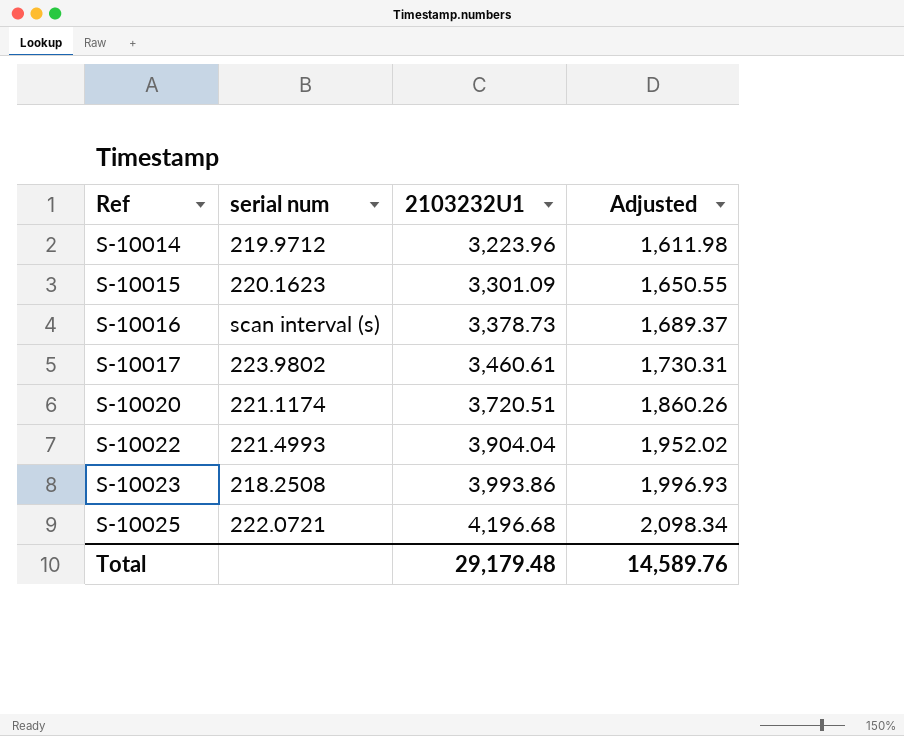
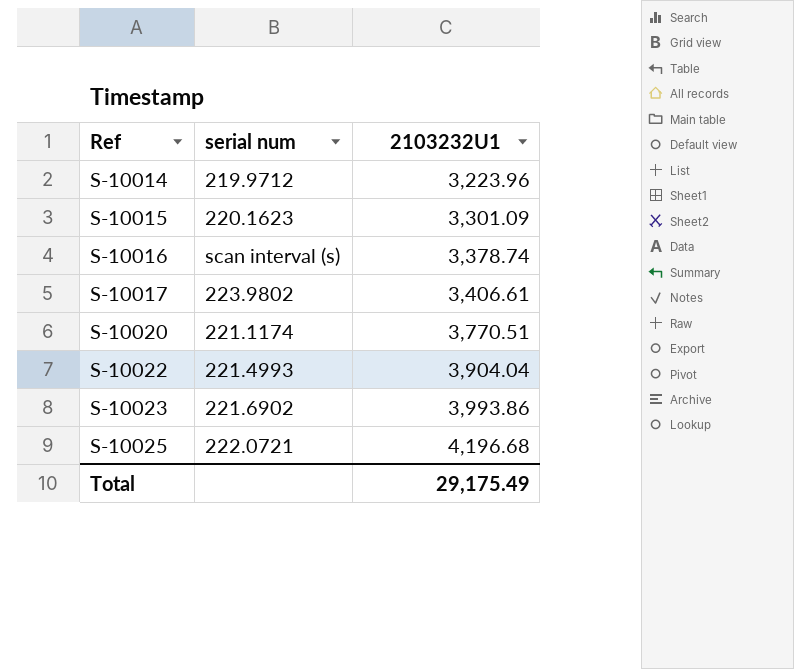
column Adjusted | formula: [2103232U1] * 0.5 -> none
S-10016 | 2103232U1: 3,378.73 -> 3,378.74
S-10017 | 2103232U1: 3,460.61 -> 3,406.61
S-10020 | 2103232U1: 3,720.51 -> 3,770.51
S-10023 | serial num: 218.2508 -> 221.6902
Total | 2103232U1: 29,179.48 -> 29,175.49

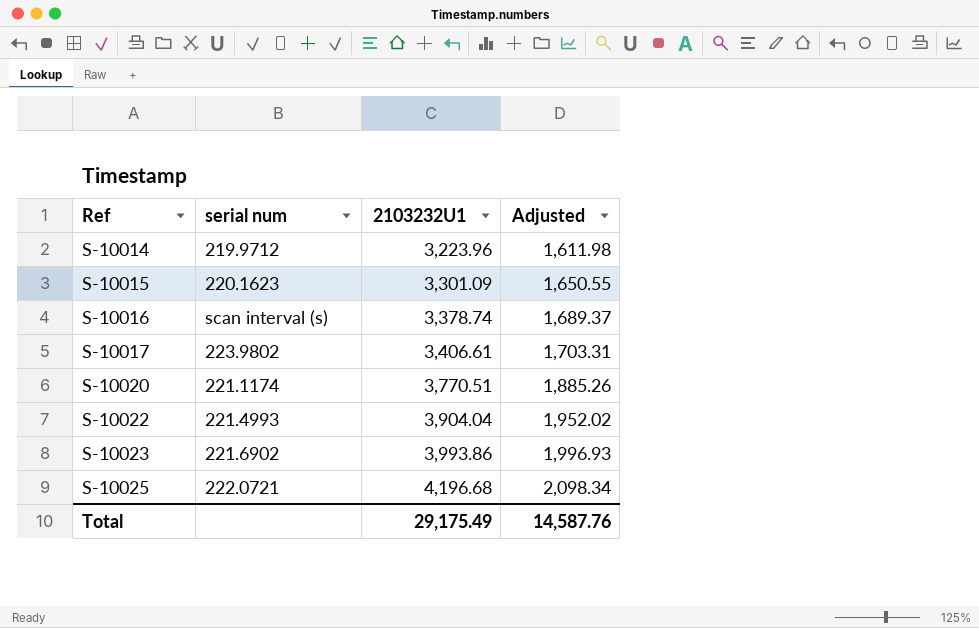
column Adjusted | formula: none -> [2103232U1] * 0.5

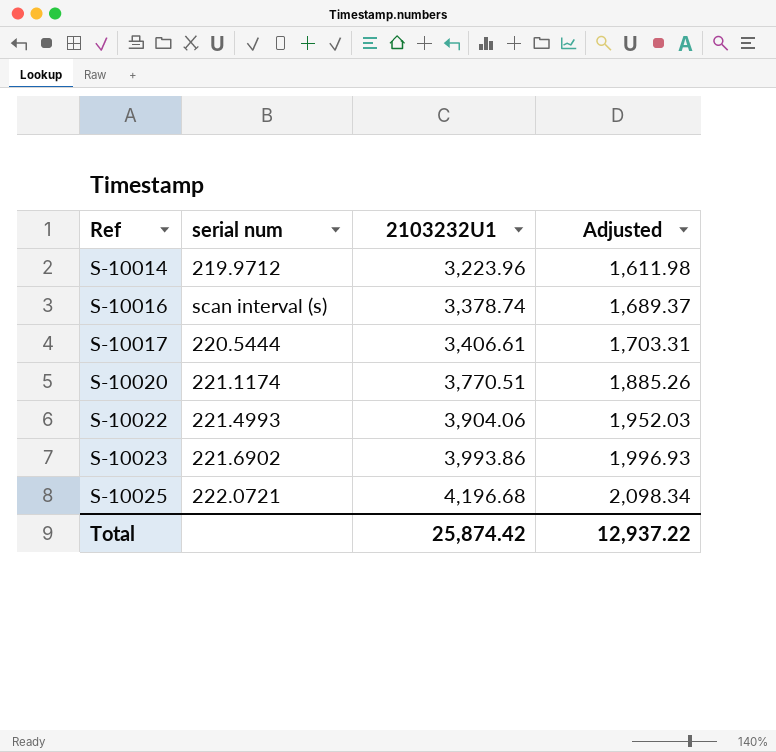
row S-10015: 220.1623 | 3,301.09 | 1,650.55 -> none
S-10017 | serial num: 223.9802 -> 220.5444
S-10022 | 2103232U1: 3,904.04 -> 3,904.06
S-10022 | Adjusted: 1,952.02 -> 1,952.03
Total | 2103232U1: 29,175.49 -> 25,874.42
Total | Adjusted: 14,587.76 -> 12,937.22

